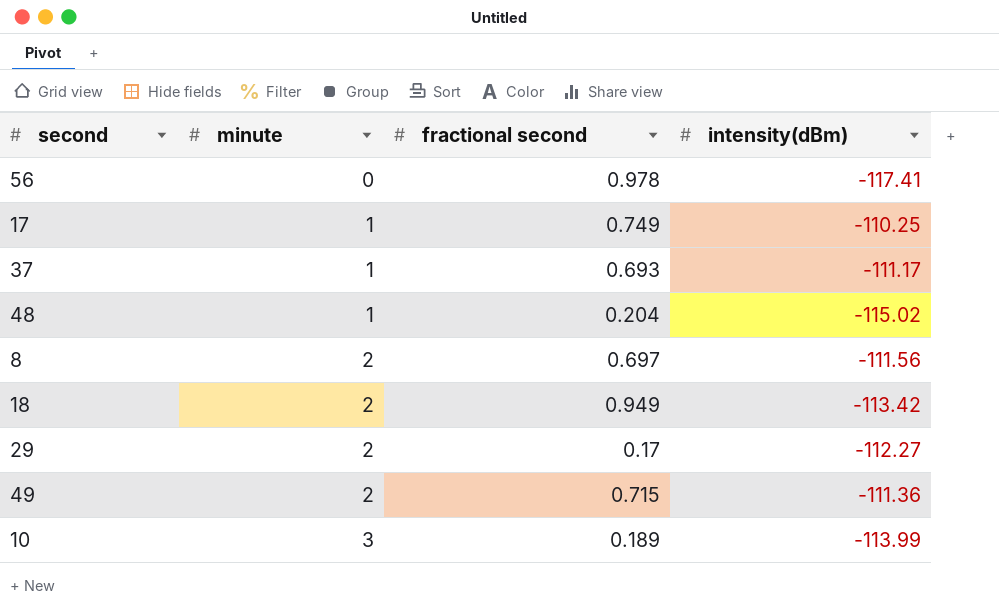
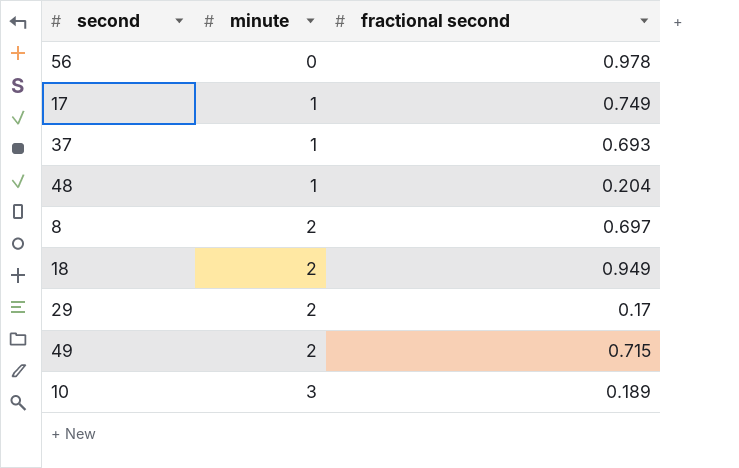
column intensity(dBm) | position: 4 -> none

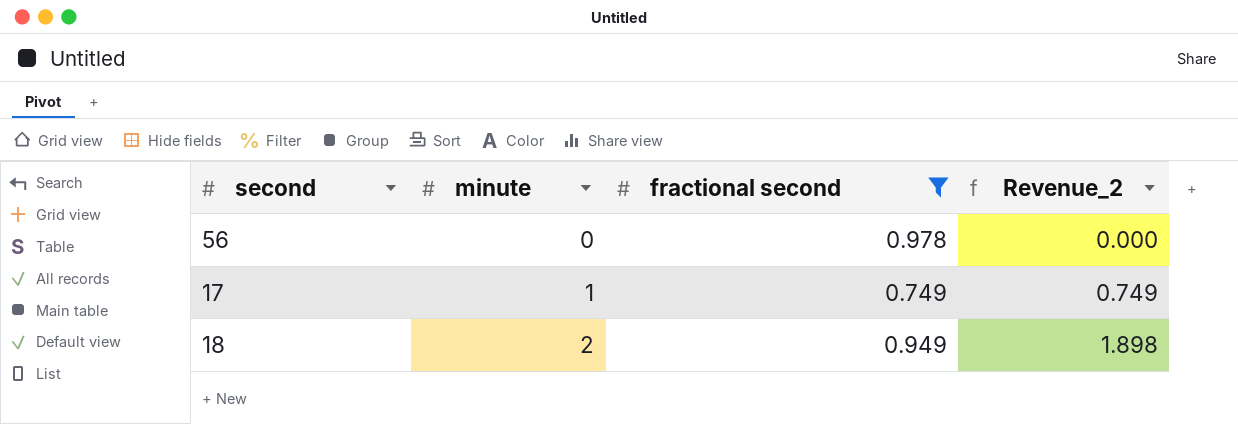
filter: none -> fractional second >= 0.749
column Revenue_2 | formula: none -> [minute] * [fractional second]

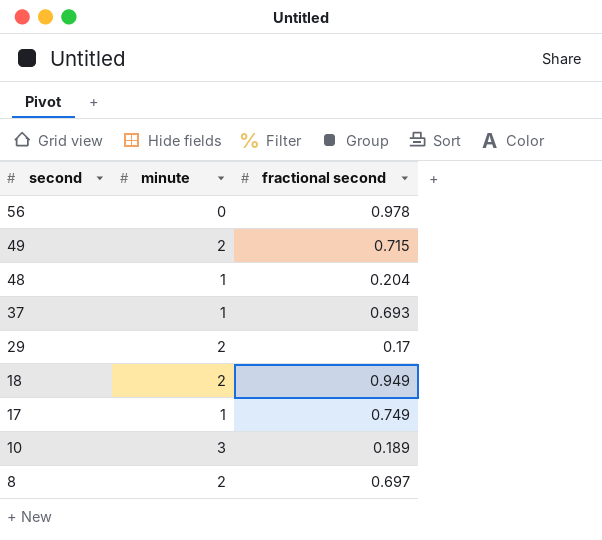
filter: fractional second >= 0.749 -> none
row order: minute ascending -> second descending
column Revenue_2 | formula: [minute] * [fractional second] -> none

